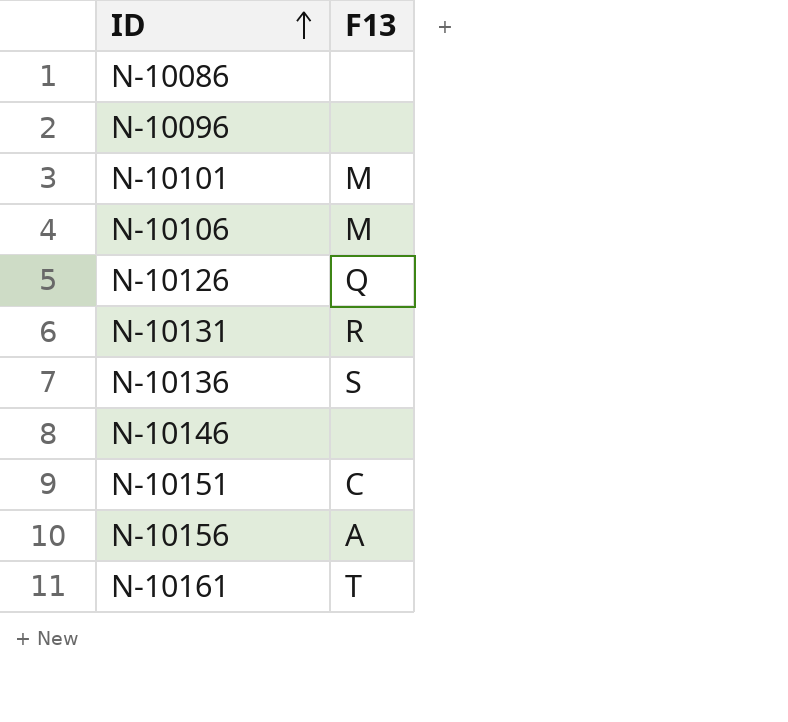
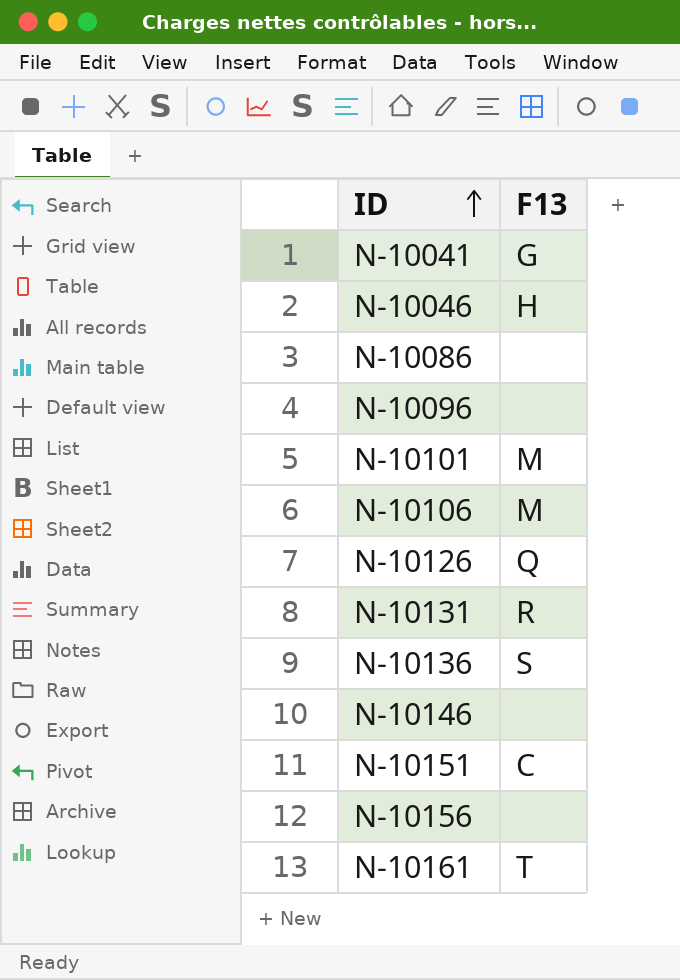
row N-10041: none -> G
row N-10046: none -> H
N-10156 | F13: A -> none

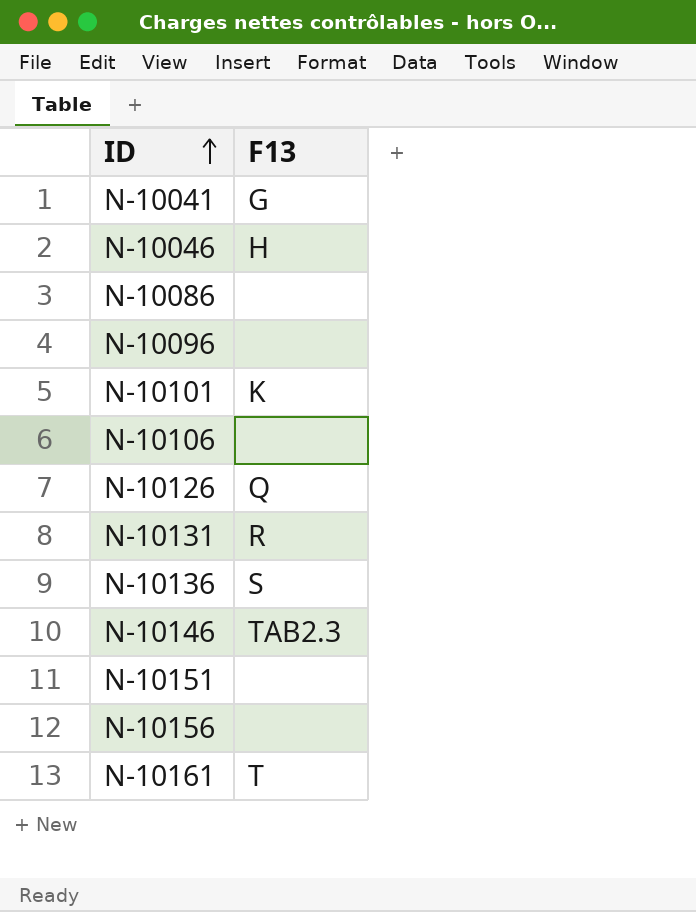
N-10101 | F13: M -> K
N-10106 | F13: M -> none
N-10146 | F13: none -> TAB2.3
N-10151 | F13: C -> none

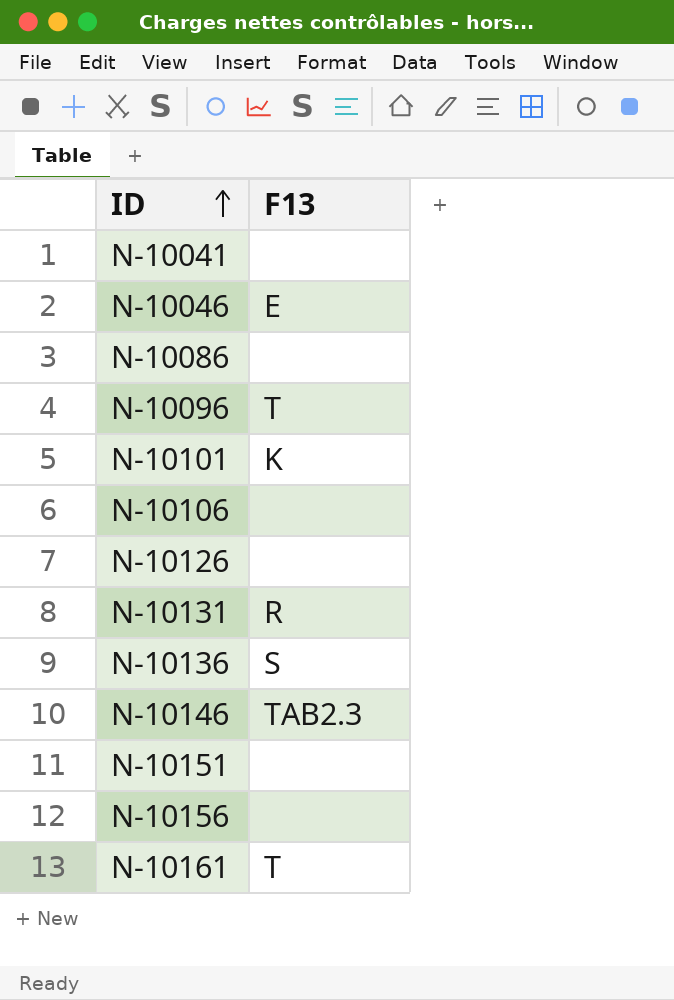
N-10041 | F13: G -> none
N-10046 | F13: H -> E
N-10096 | F13: none -> T
N-10126 | F13: Q -> none

